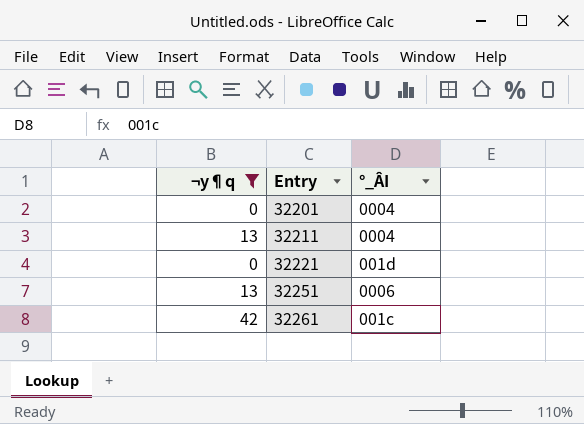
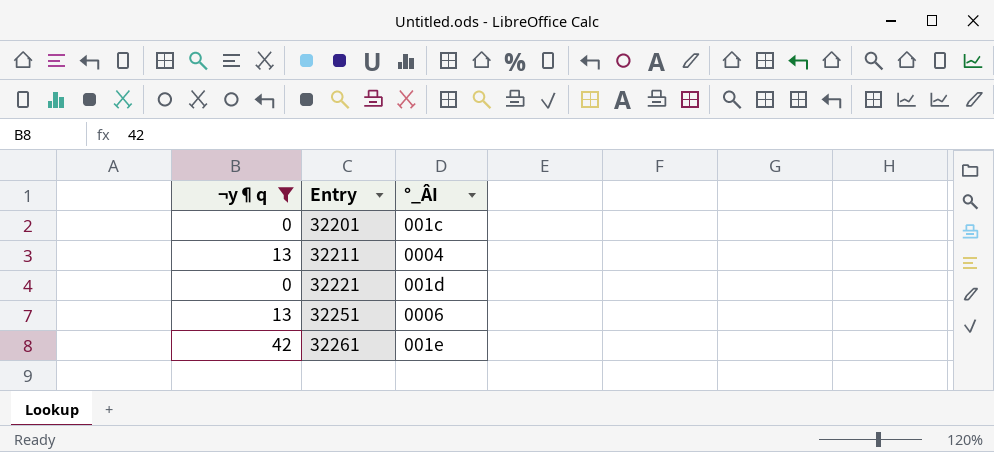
32201 | °_ÂI: 0004 -> 001c
32261 | °_ÂI: 001c -> 001e

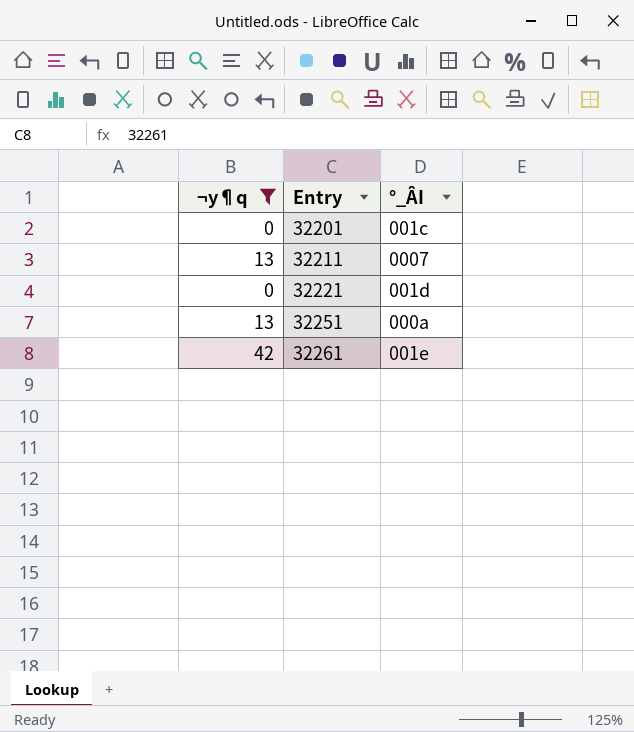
32211 | °_ÂI: 0004 -> 0007
32251 | °_ÂI: 0006 -> 000a

